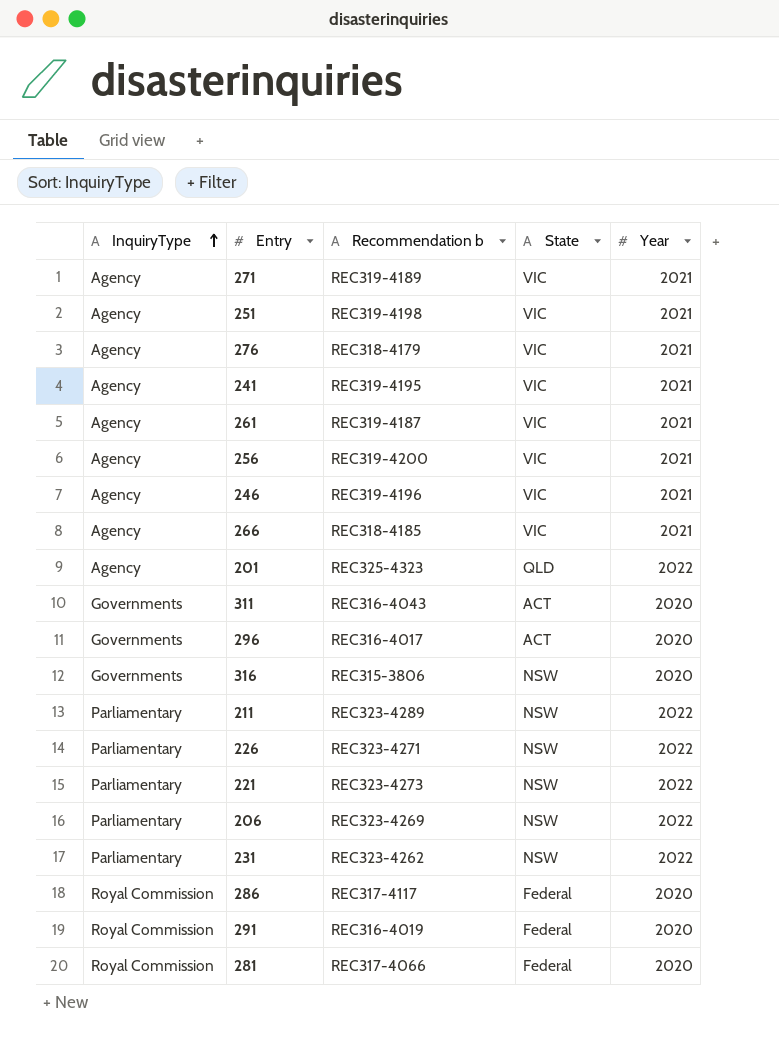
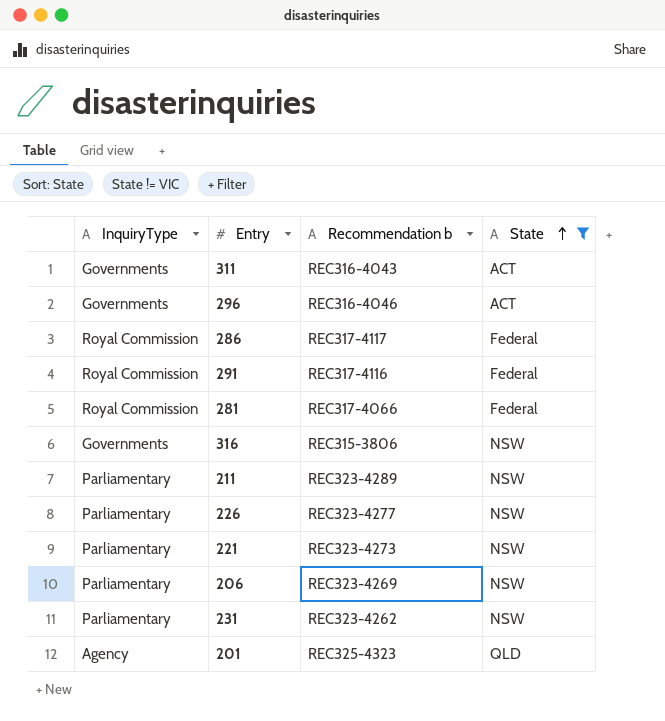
filter: none -> State != VIC
row order: InquiryType ascending -> State ascending
column Year | position: 5 -> none
296 | Recommendation b: REC316-4017 -> REC316-4046
291 | Recommendation b: REC316-4019 -> REC317-4116
226 | Recommendation b: REC323-4271 -> REC323-4277

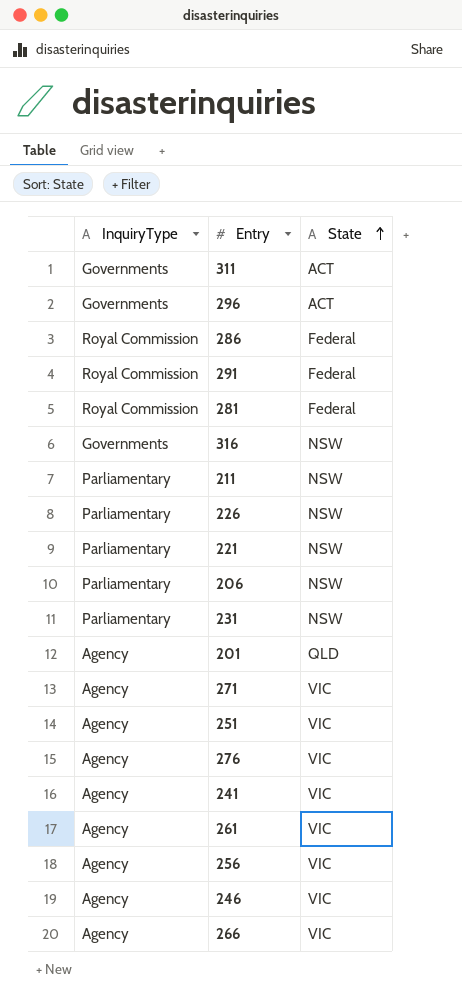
filter: State != VIC -> none
column Recommendation b | position: 3 -> none

